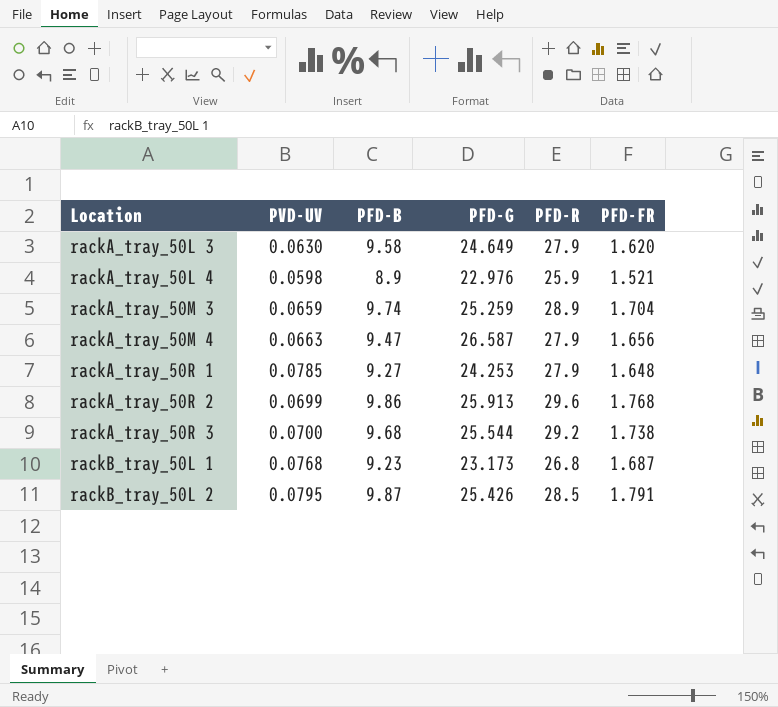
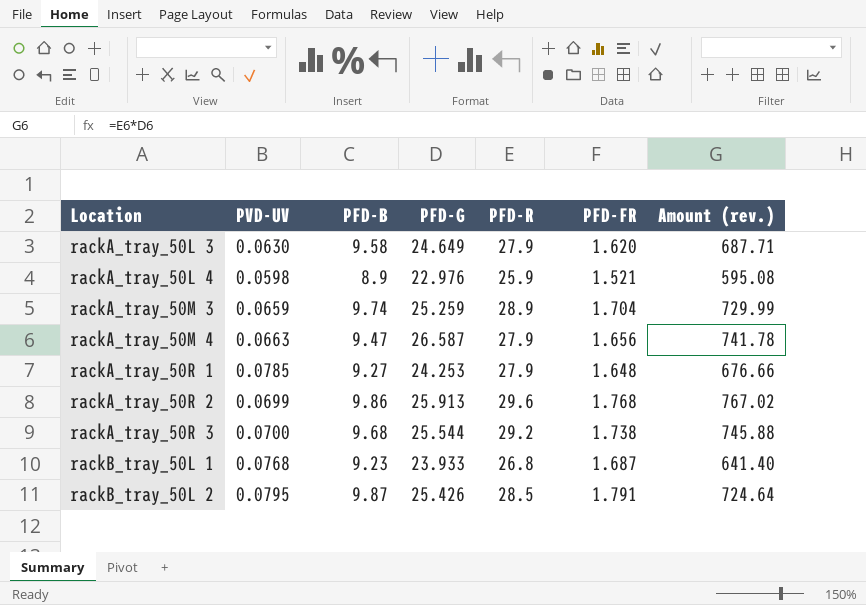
column Amount (rev.) | formula: none -> [PFD-G] * [PFD-R]
rackB_tray_50L 1 | PFD-G: 23.173 -> 23.933

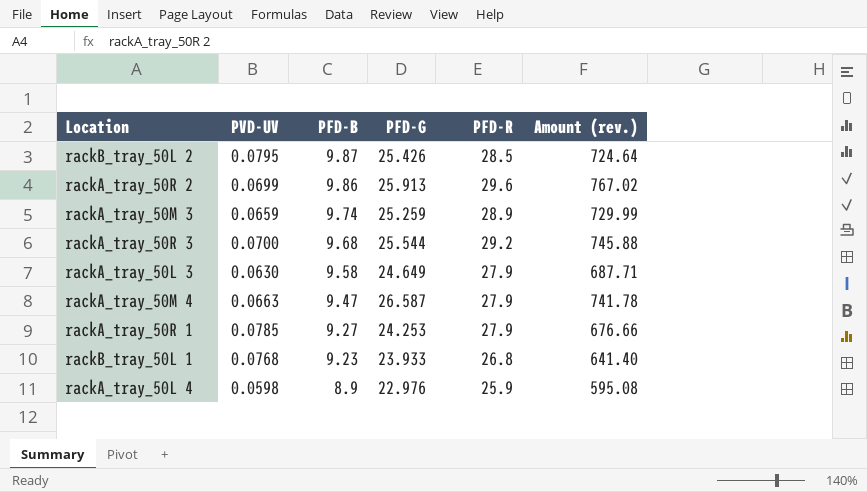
row order: Location ascending -> PFD-B descending
column PFD-FR | position: 6 -> none

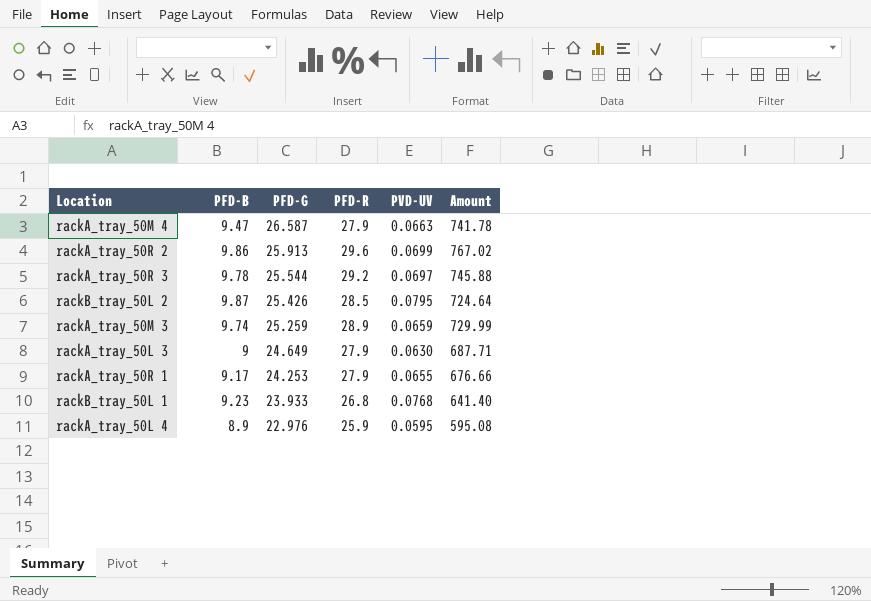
row order: PFD-B descending -> PFD-G descending
column PVD-UV | position: 2 -> 5
column name: Amount (rev.) -> Amount
rackA_tray_50R 3 | PFD-B: 9.68 -> 9.78
rackA_tray_50R 3 | PVD-UV: 0.0700 -> 0.0697
rackA_tray_50L 3 | PFD-B: 9.58 -> 9
rackA_tray_50R 1 | PFD-B: 9.27 -> 9.17
rackA_tray_50R 1 | PVD-UV: 0.0785 -> 0.0655
rackA_tray_50L 4 | PVD-UV: 0.0598 -> 0.0595

